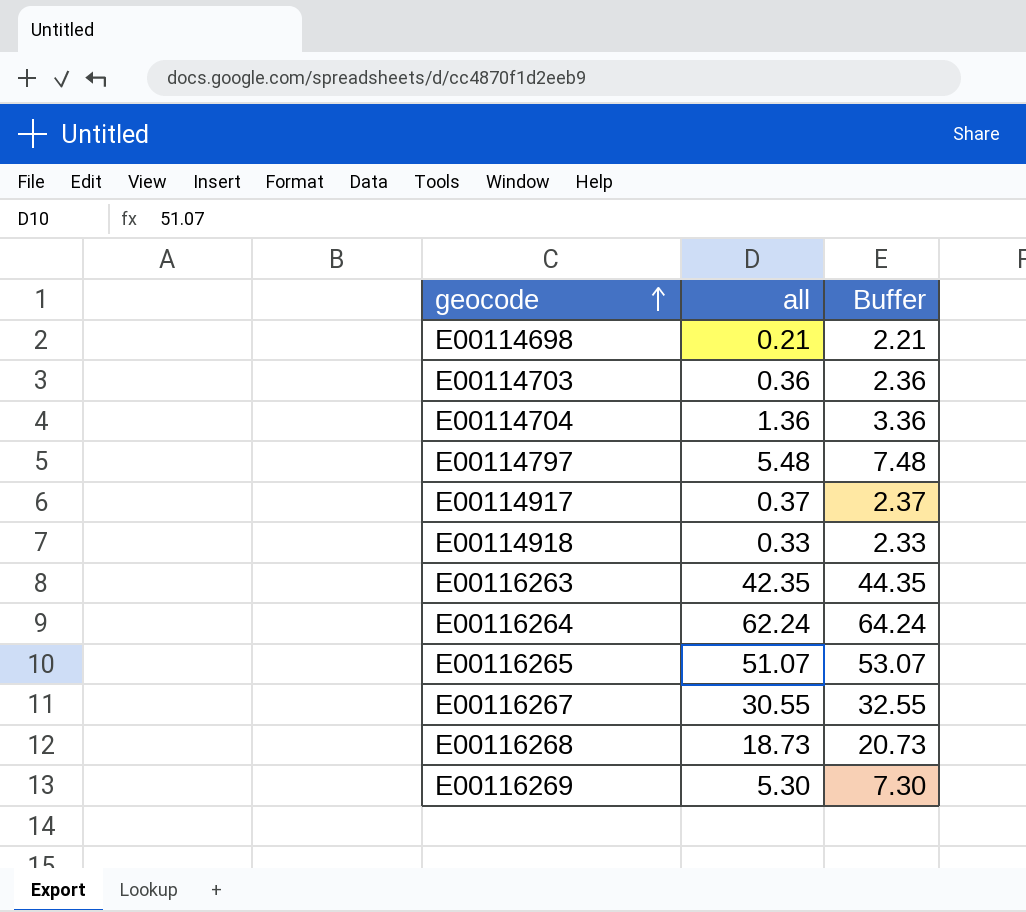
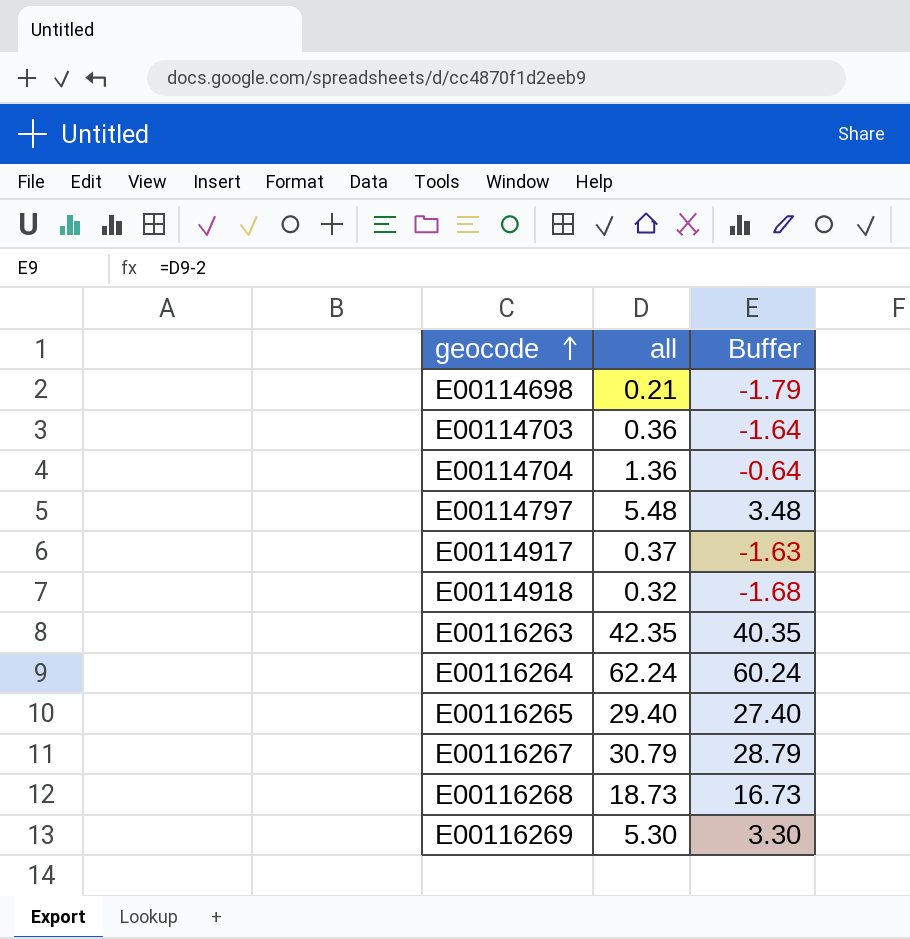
column Buffer | formula: [all] + 2 -> [all] - 2
E00114918 | all: 0.33 -> 0.32
E00116265 | all: 51.07 -> 29.40
E00116267 | all: 30.55 -> 30.79

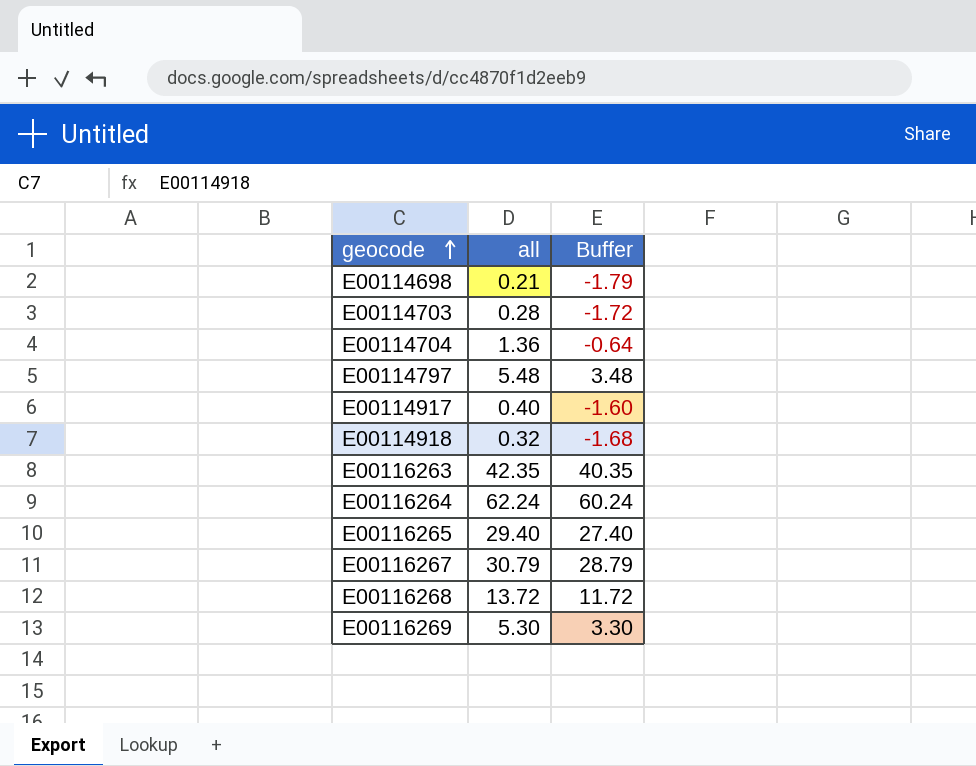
E00114703 | all: 0.36 -> 0.28
E00114703 | Buffer: -1.64 -> -1.72
E00114917 | all: 0.37 -> 0.40
E00114917 | Buffer: -1.63 -> -1.60
E00116268 | all: 18.73 -> 13.72
E00116268 | Buffer: 16.73 -> 11.72

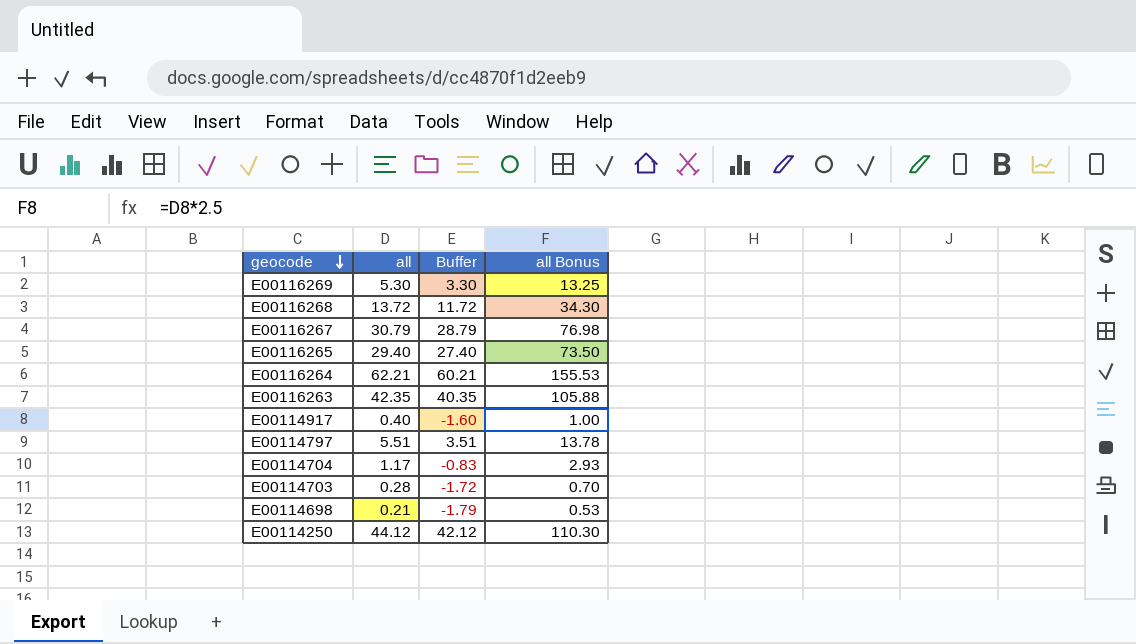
row order: geocode ascending -> geocode descending
column all Bonus | formula: none -> [all] * 2.5
row E00114918: 0.32 | -1.68 -> none
E00116264 | all: 62.24 -> 62.21
E00116264 | Buffer: 60.24 -> 60.21
E00114797 | all: 5.48 -> 5.51
E00114797 | Buffer: 3.48 -> 3.51
E00114704 | all: 1.36 -> 1.17
E00114704 | Buffer: -0.64 -> -0.83
row E00114250: none -> 44.12 | 42.12 | 110.30

